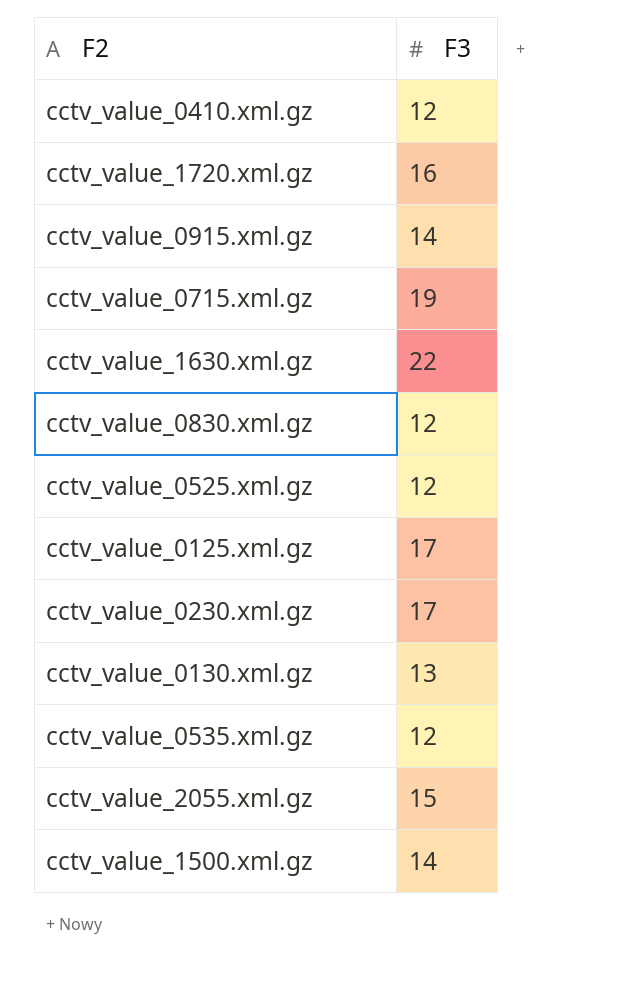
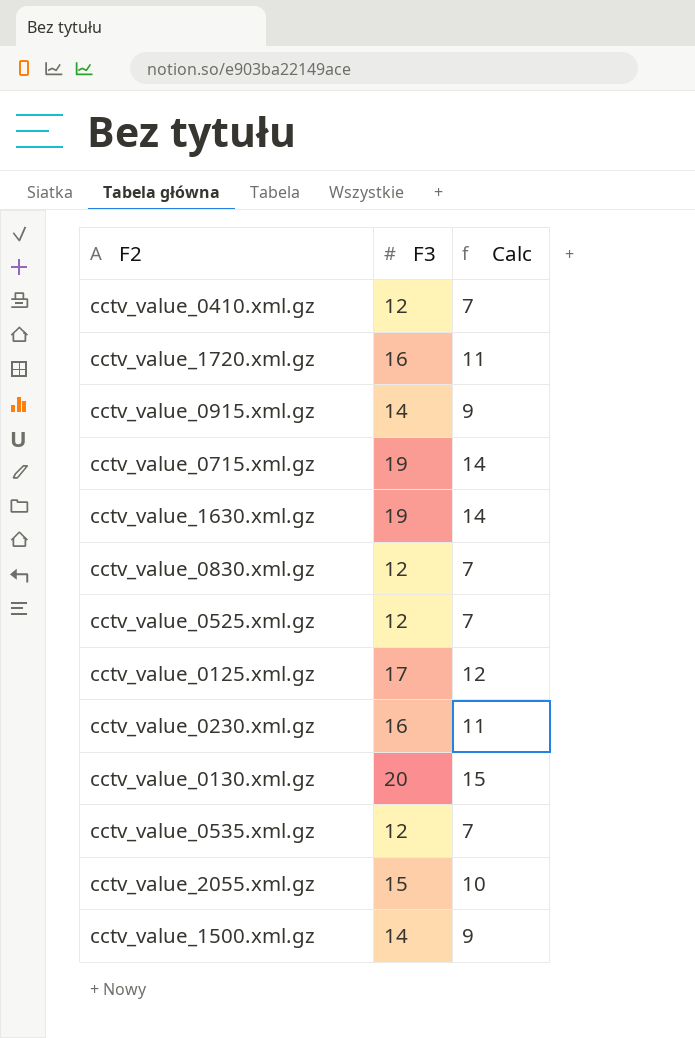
column Calc | formula: none -> [F3] - 5
cctv_value_1630.xml.gz | F3: 22 -> 19
cctv_value_0230.xml.gz | F3: 17 -> 16
cctv_value_0130.xml.gz | F3: 13 -> 20

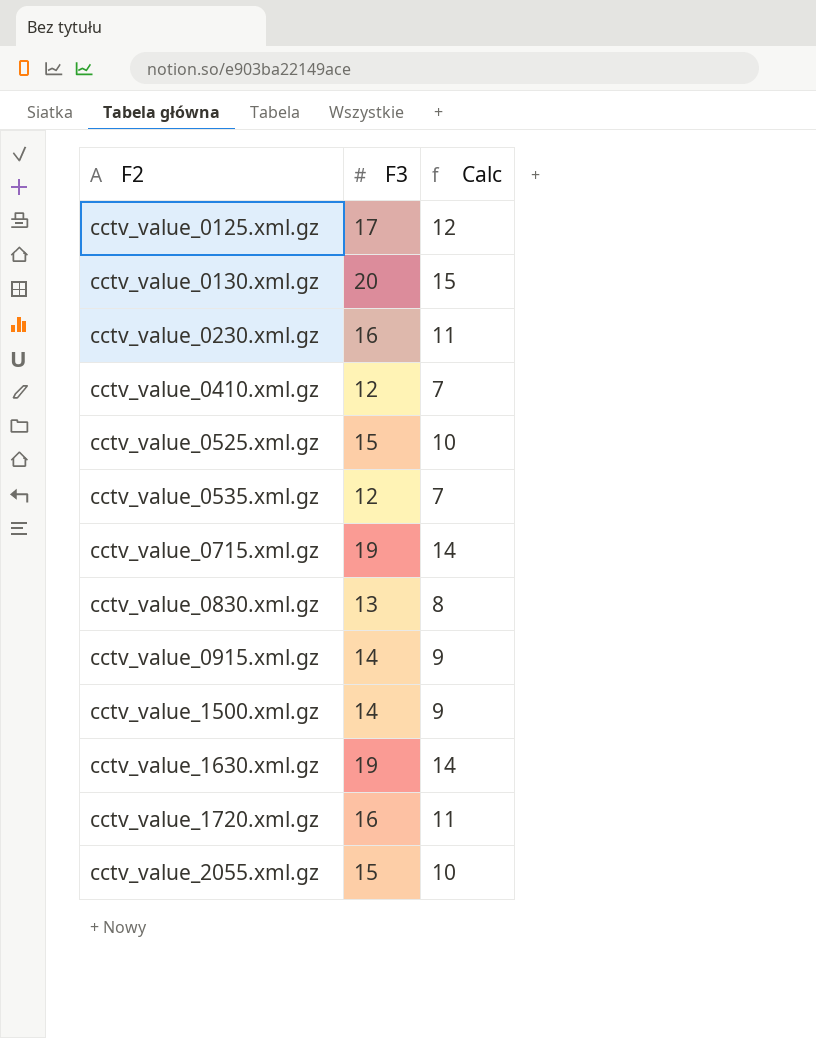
row order: none -> F2 ascending
cctv_value_0525.xml.gz | F3: 12 -> 15
cctv_value_0525.xml.gz | Calc: 7 -> 10
cctv_value_0830.xml.gz | F3: 12 -> 13
cctv_value_0830.xml.gz | Calc: 7 -> 8

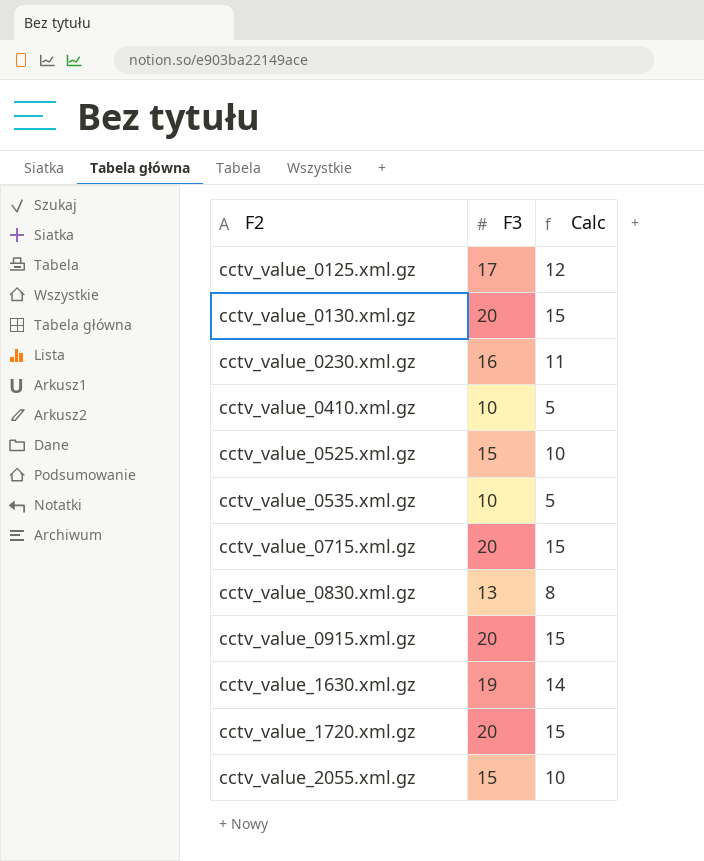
row cctv_value_1500.xml.gz: 14 | 9 -> none
cctv_value_0410.xml.gz | F3: 12 -> 10
cctv_value_0410.xml.gz | Calc: 7 -> 5
cctv_value_0535.xml.gz | F3: 12 -> 10
cctv_value_0535.xml.gz | Calc: 7 -> 5
cctv_value_0715.xml.gz | F3: 19 -> 20
cctv_value_0715.xml.gz | Calc: 14 -> 15
cctv_value_0915.xml.gz | F3: 14 -> 20
cctv_value_0915.xml.gz | Calc: 9 -> 15
cctv_value_1720.xml.gz | F3: 16 -> 20
cctv_value_1720.xml.gz | Calc: 11 -> 15

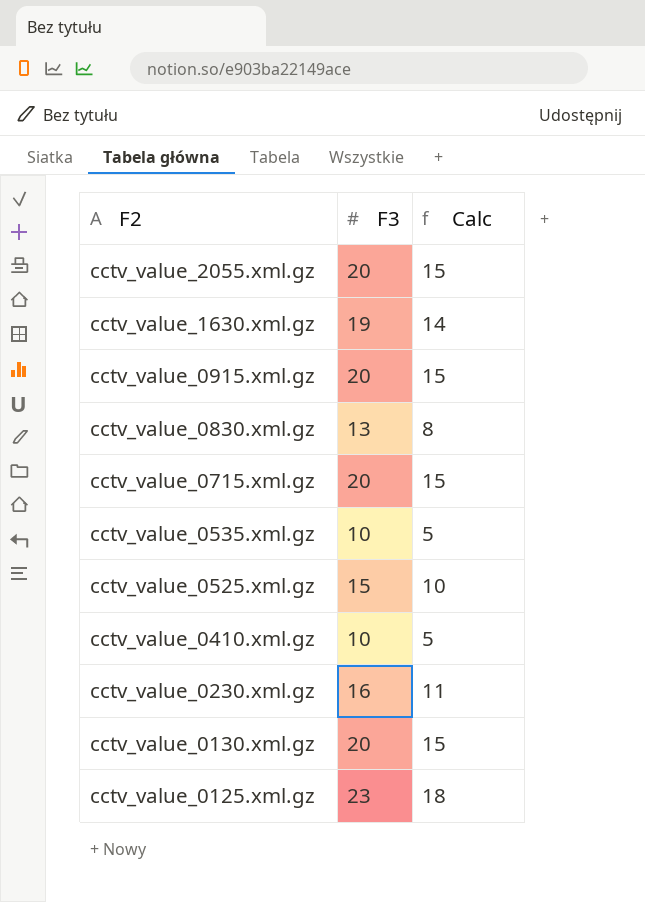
row order: F2 ascending -> F2 descending
row cctv_value_1720.xml.gz: 20 | 15 -> none
cctv_value_2055.xml.gz | F3: 15 -> 20
cctv_value_2055.xml.gz | Calc: 10 -> 15
cctv_value_0125.xml.gz | F3: 17 -> 23
cctv_value_0125.xml.gz | Calc: 12 -> 18

